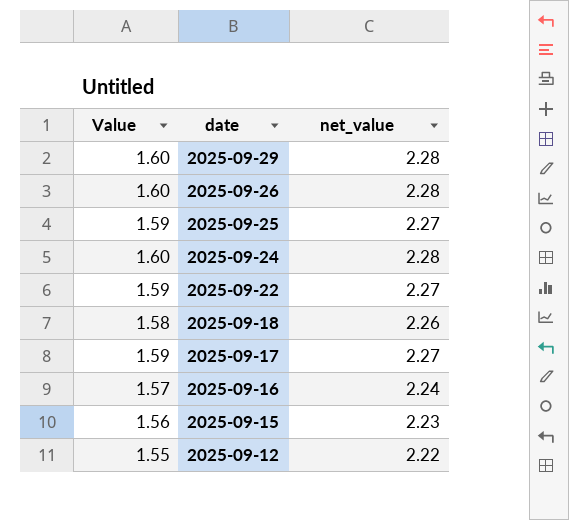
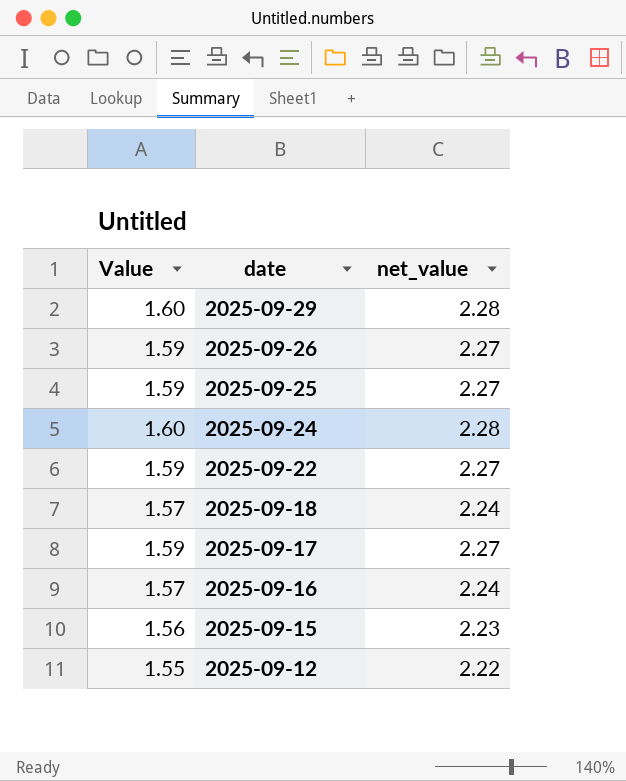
2025-09-26 | Value: 1.60 -> 1.59
2025-09-26 | net_value: 2.28 -> 2.27
2025-09-18 | Value: 1.58 -> 1.57
2025-09-18 | net_value: 2.26 -> 2.24

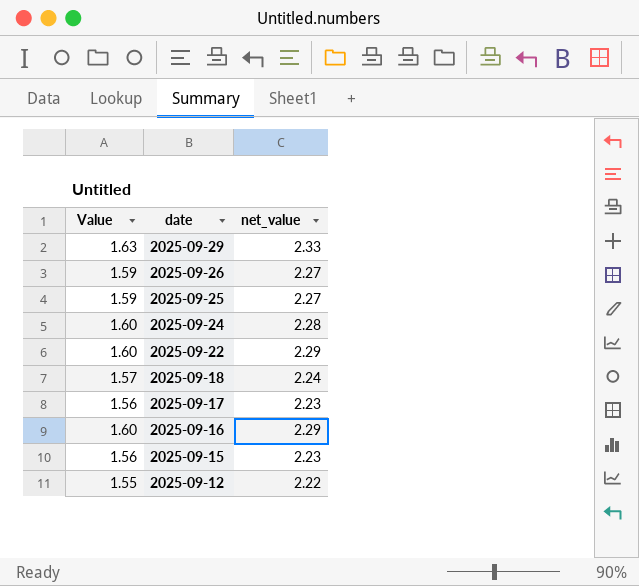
2025-09-29 | Value: 1.60 -> 1.63
2025-09-29 | net_value: 2.28 -> 2.33
2025-09-22 | Value: 1.59 -> 1.60
2025-09-22 | net_value: 2.27 -> 2.29
2025-09-17 | Value: 1.59 -> 1.56
2025-09-17 | net_value: 2.27 -> 2.23
2025-09-16 | Value: 1.57 -> 1.60
2025-09-16 | net_value: 2.24 -> 2.29

